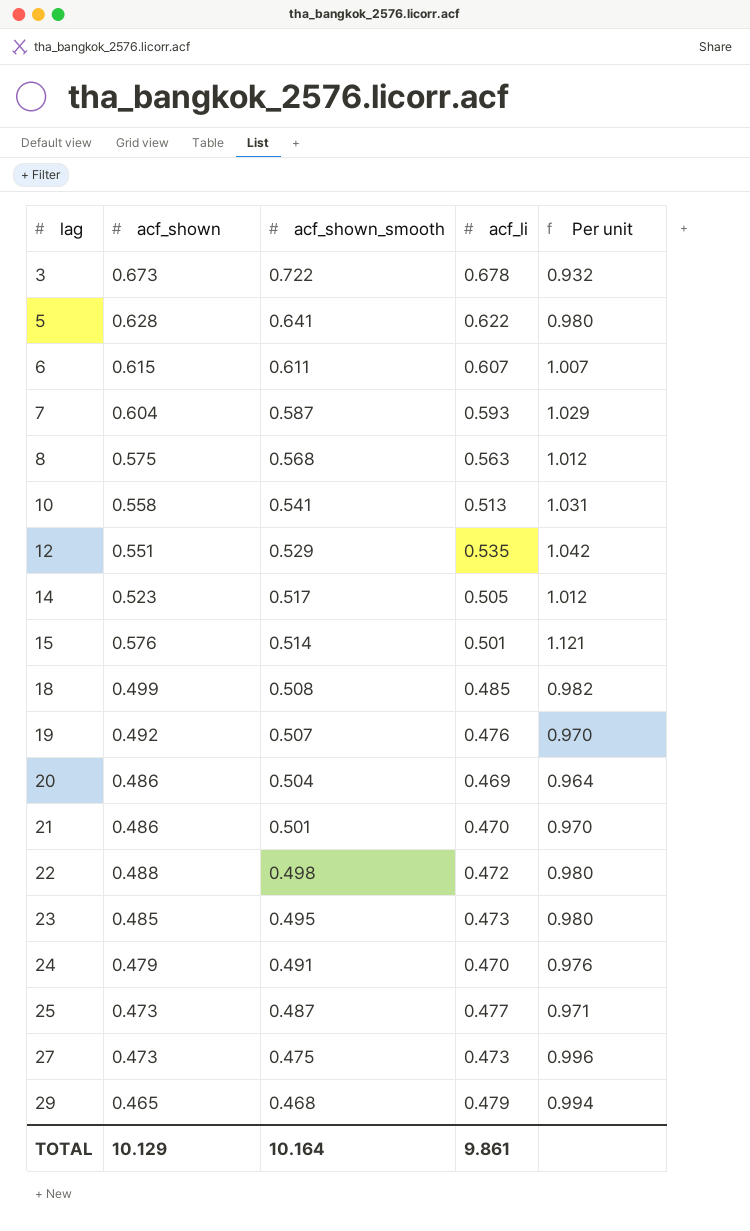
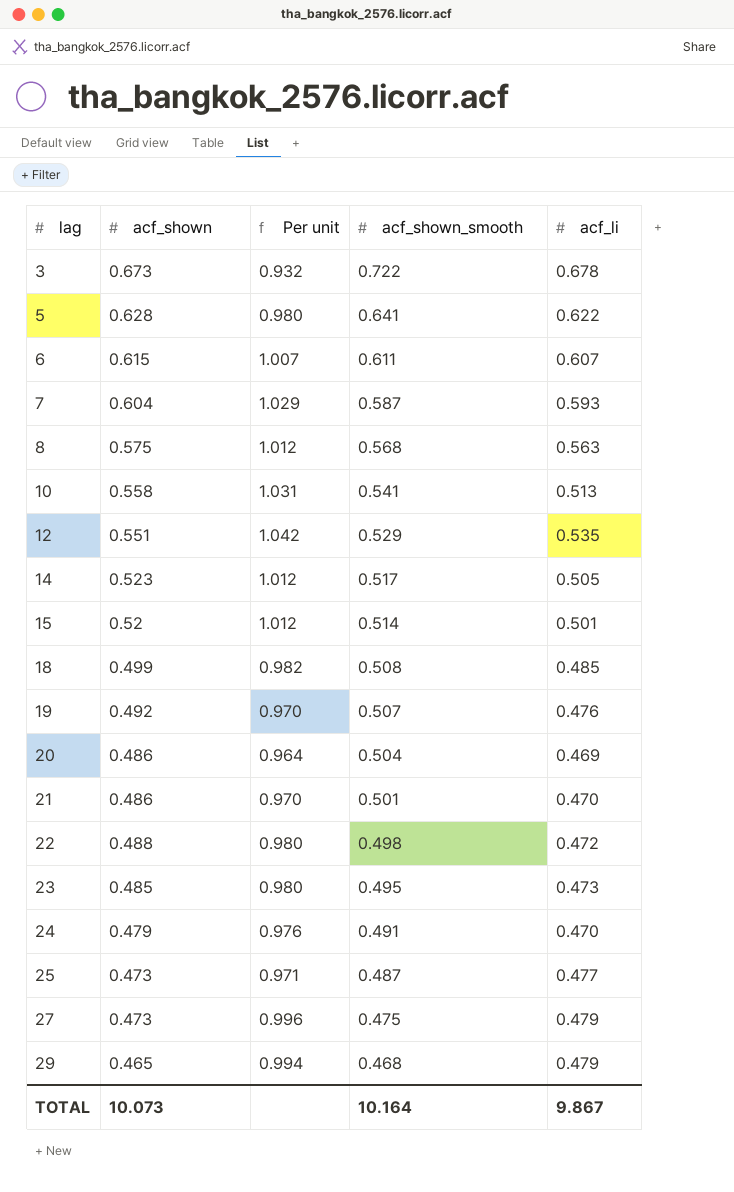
column Per unit | position: 5 -> 3
15 | acf_shown: 0.576 -> 0.52
15 | Per unit: 1.121 -> 1.012
27 | acf_li: 0.473 -> 0.479
TOTAL | acf_shown: 10.129 -> 10.073
TOTAL | acf_li: 9.861 -> 9.867

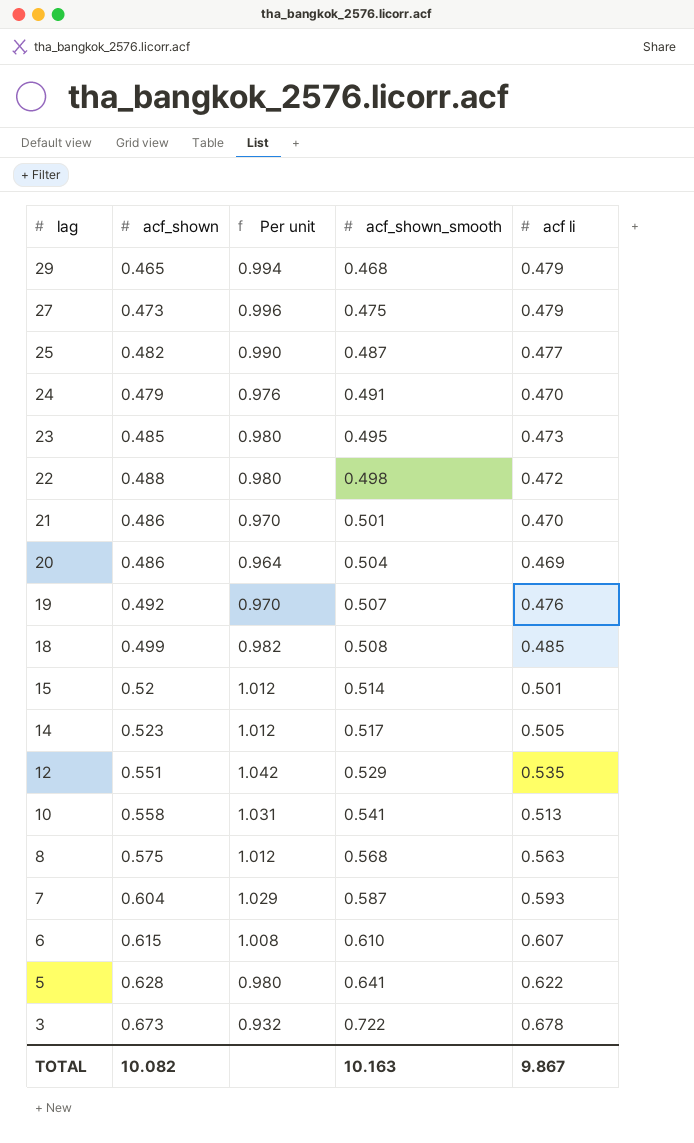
row order: lag ascending -> lag descending
column name: acf_li -> acf li
25 | acf_shown: 0.473 -> 0.482
25 | Per unit: 0.971 -> 0.990
6 | Per unit: 1.007 -> 1.008
6 | acf_shown_smooth: 0.611 -> 0.610
TOTAL | acf_shown: 10.073 -> 10.082
TOTAL | acf_shown_smooth: 10.164 -> 10.163

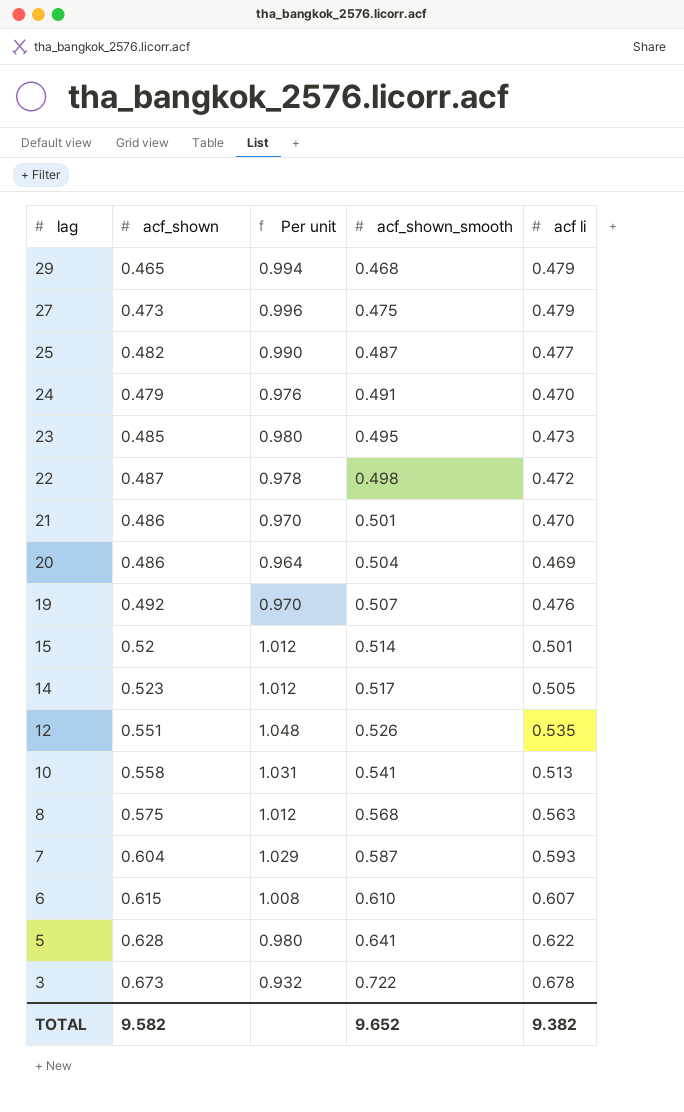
row 18: 0.499 | 0.982 | 0.508 | 0.485 -> none
22 | acf_shown: 0.488 -> 0.487
22 | Per unit: 0.980 -> 0.978
12 | Per unit: 1.042 -> 1.048
12 | acf_shown_smooth: 0.529 -> 0.526
TOTAL | acf_shown: 10.082 -> 9.582
TOTAL | acf_shown_smooth: 10.163 -> 9.652
TOTAL | acf li: 9.867 -> 9.382

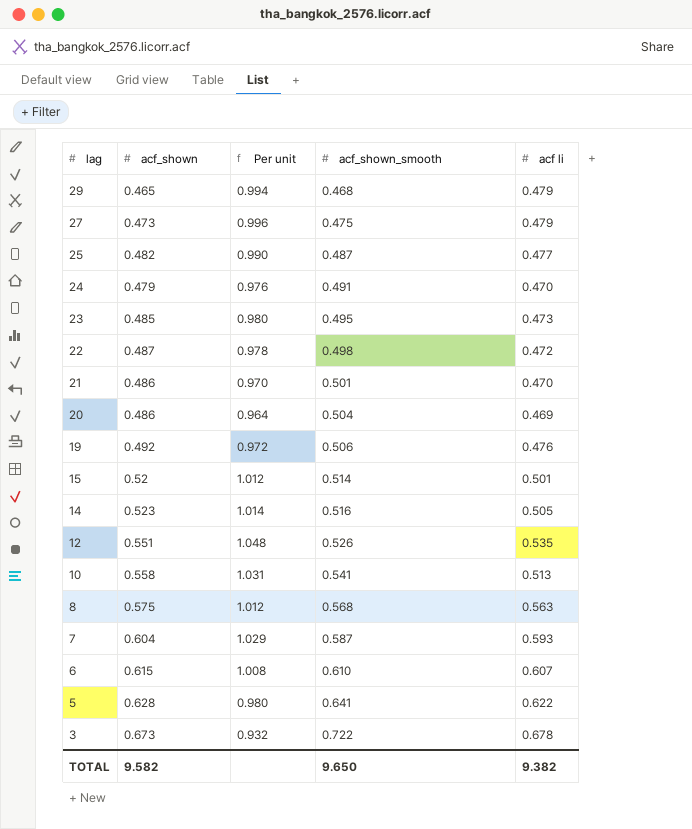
19 | Per unit: 0.970 -> 0.972
19 | acf_shown_smooth: 0.507 -> 0.506
14 | Per unit: 1.012 -> 1.014
14 | acf_shown_smooth: 0.517 -> 0.516
TOTAL | acf_shown_smooth: 9.652 -> 9.650

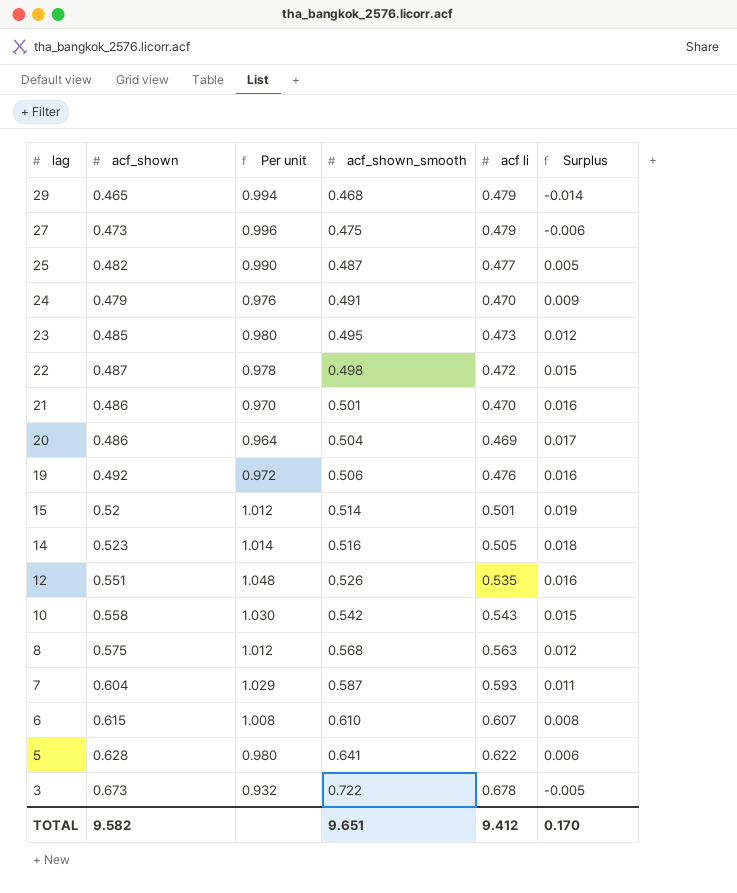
column Surplus | formula: none -> [acf_shown] - [acf li]
10 | Per unit: 1.031 -> 1.030
10 | acf_shown_smooth: 0.541 -> 0.542
10 | acf li: 0.513 -> 0.543
TOTAL | acf_shown_smooth: 9.650 -> 9.651
TOTAL | acf li: 9.382 -> 9.412

